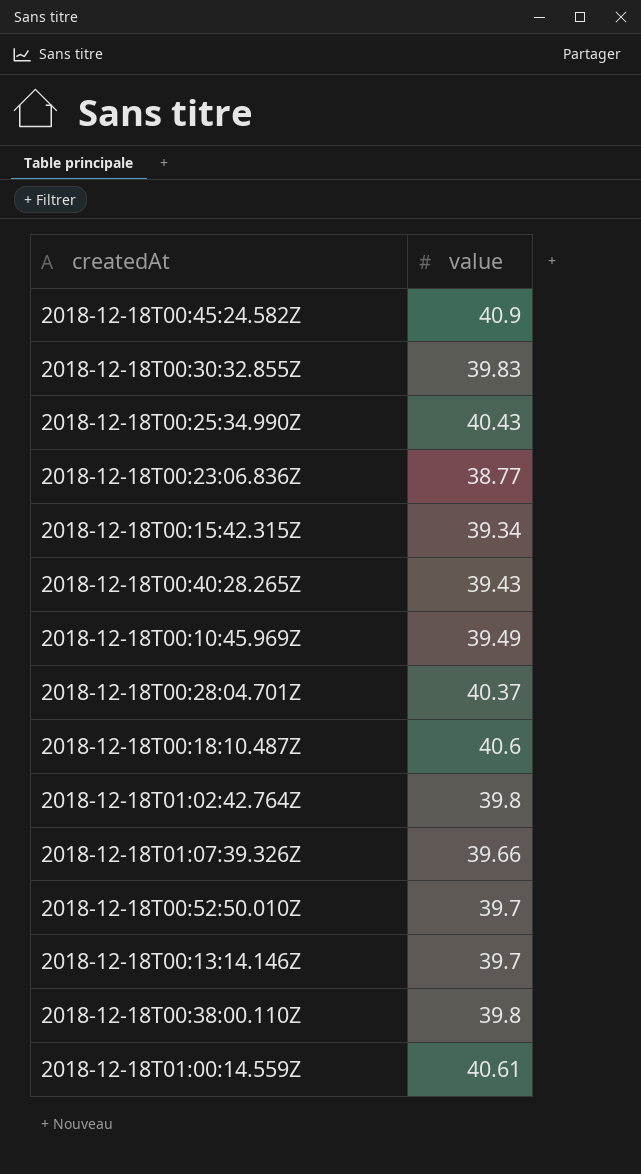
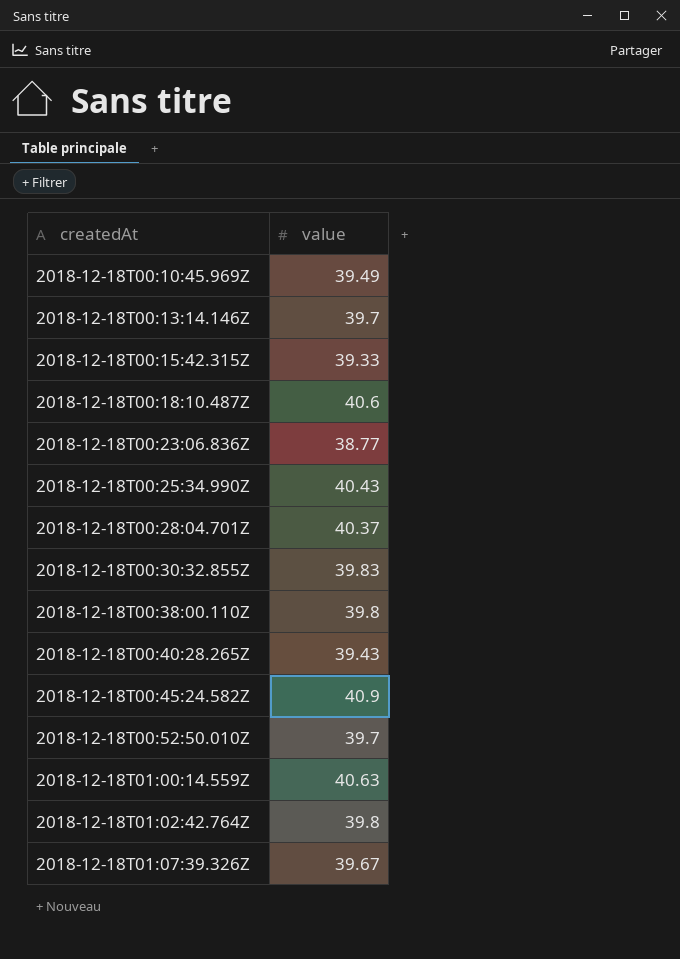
row order: none -> createdAt ascending
2018-12-18T00:15:42.315Z | value: 39.34 -> 39.33
2018-12-18T01:00:14.559Z | value: 40.61 -> 40.63
2018-12-18T01:07:39.326Z | value: 39.66 -> 39.67

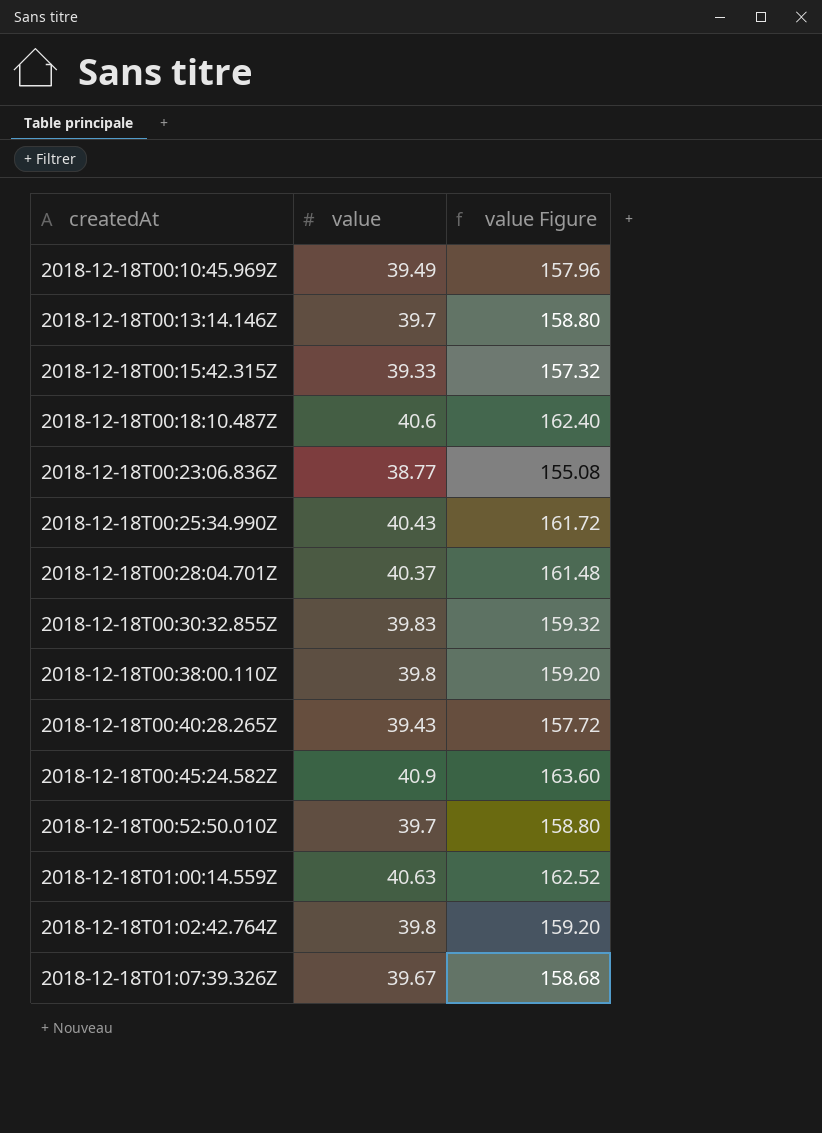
column value Figure | formula: none -> [value] * 4

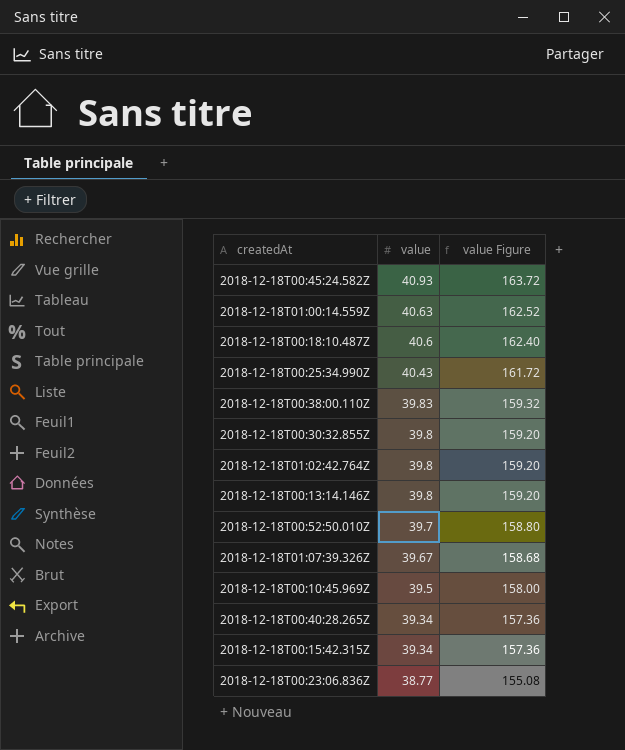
row order: createdAt ascending -> value descending
row 2018-12-18T00:28:04.701Z: 40.37 | 161.48 -> none
2018-12-18T00:45:24.582Z | value: 40.9 -> 40.93
2018-12-18T00:45:24.582Z | value Figure: 163.60 -> 163.72
2018-12-18T00:38:00.110Z | value: 39.8 -> 39.83
2018-12-18T00:38:00.110Z | value Figure: 159.20 -> 159.32
2018-12-18T00:30:32.855Z | value: 39.83 -> 39.8
2018-12-18T00:30:32.855Z | value Figure: 159.32 -> 159.20
2018-12-18T00:13:14.146Z | value: 39.7 -> 39.8
2018-12-18T00:13:14.146Z | value Figure: 158.80 -> 159.20
2018-12-18T00:10:45.969Z | value: 39.49 -> 39.5
2018-12-18T00:10:45.969Z | value Figure: 157.96 -> 158.00
2018-12-18T00:40:28.265Z | value: 39.43 -> 39.34
2018-12-18T00:40:28.265Z | value Figure: 157.72 -> 157.36
2018-12-18T00:15:42.315Z | value: 39.33 -> 39.34
2018-12-18T00:15:42.315Z | value Figure: 157.32 -> 157.36

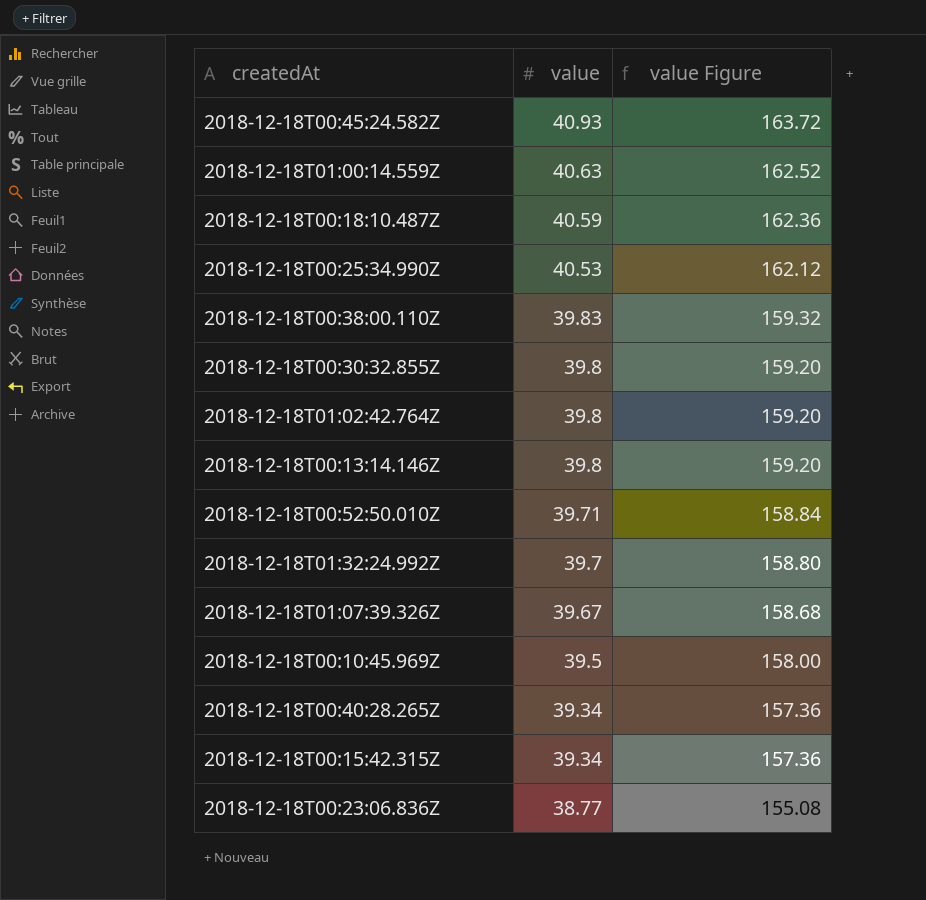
2018-12-18T00:18:10.487Z | value: 40.6 -> 40.59
2018-12-18T00:18:10.487Z | value Figure: 162.40 -> 162.36
2018-12-18T00:25:34.990Z | value: 40.43 -> 40.53
2018-12-18T00:25:34.990Z | value Figure: 161.72 -> 162.12
2018-12-18T00:52:50.010Z | value: 39.7 -> 39.71
2018-12-18T00:52:50.010Z | value Figure: 158.80 -> 158.84
row 2018-12-18T01:32:24.992Z: none -> 39.7 | 158.80

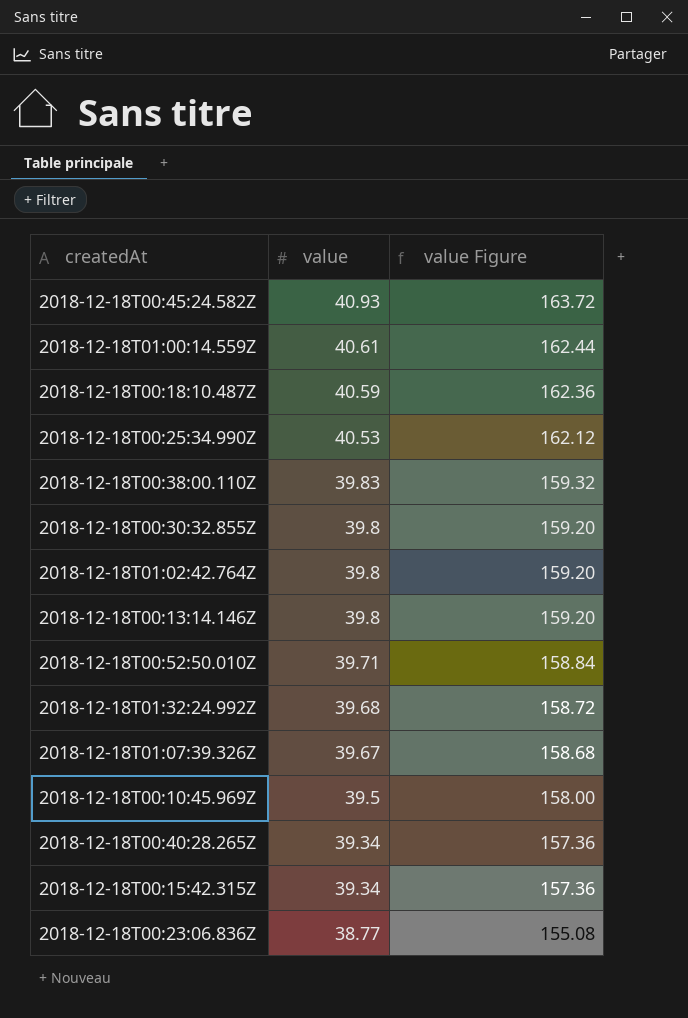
2018-12-18T01:00:14.559Z | value: 40.63 -> 40.61
2018-12-18T01:00:14.559Z | value Figure: 162.52 -> 162.44
2018-12-18T01:32:24.992Z | value: 39.7 -> 39.68
2018-12-18T01:32:24.992Z | value Figure: 158.80 -> 158.72

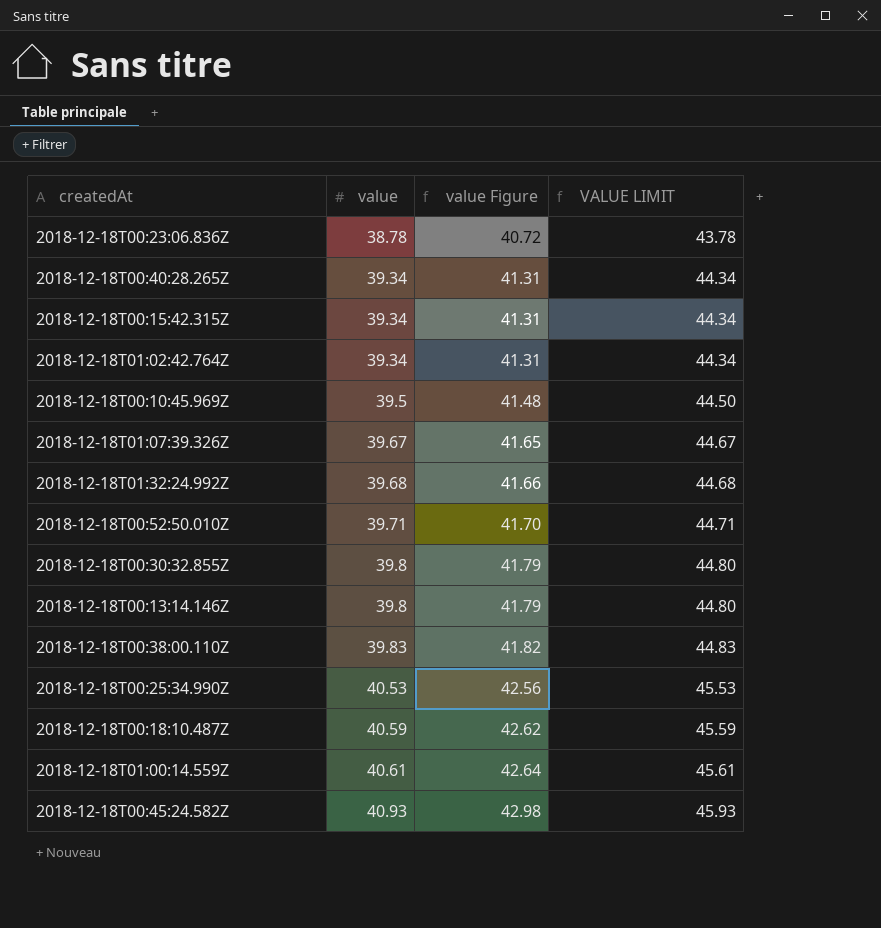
row order: value descending -> value ascending
column value Figure | formula: [value] * 4 -> [value] * 1.05
column VALUE LIMIT | formula: none -> [value] + 5
2018-12-18T00:23:06.836Z | value: 38.77 -> 38.78
2018-12-18T01:02:42.764Z | value: 39.8 -> 39.34

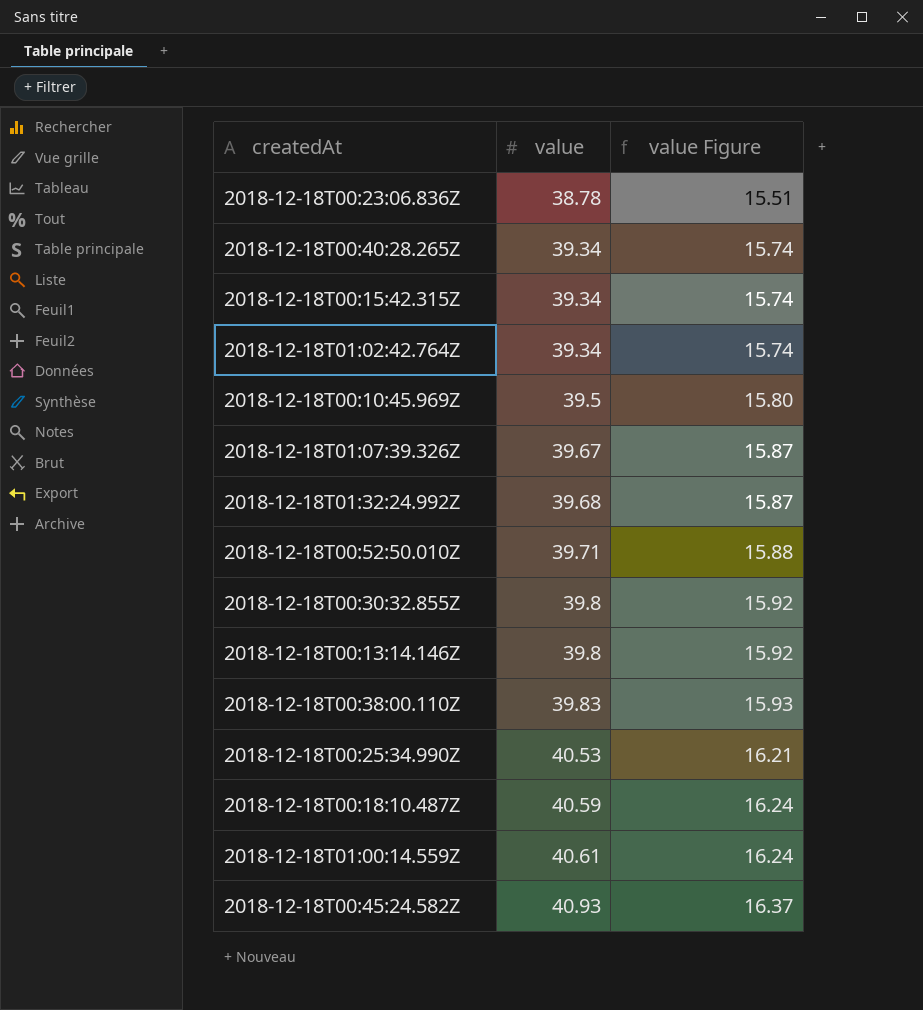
column VALUE LIMIT | formula: [value] + 5 -> none
column value Figure | formula: [value] * 1.05 -> [value] * 0.4

